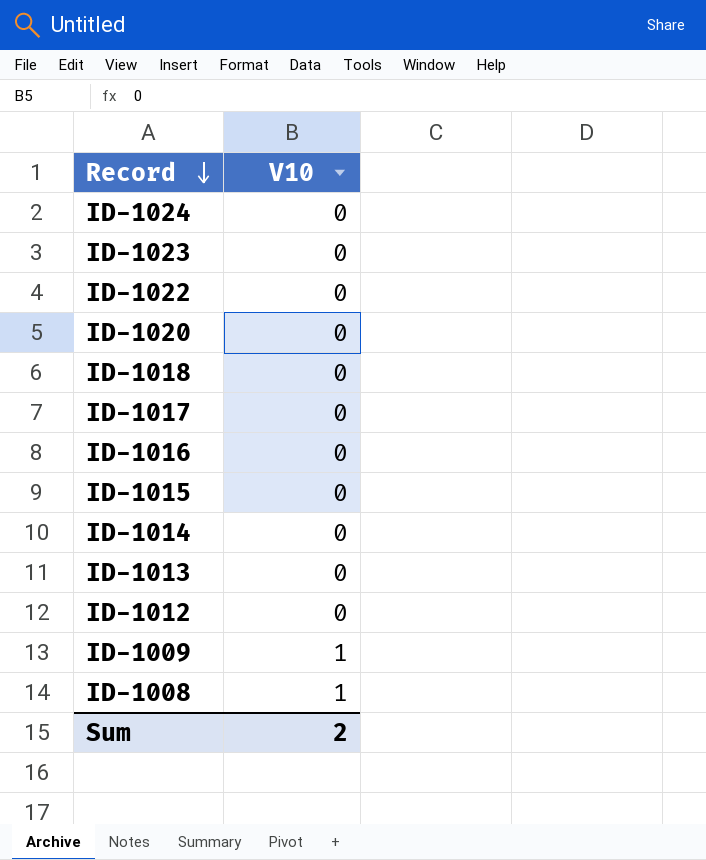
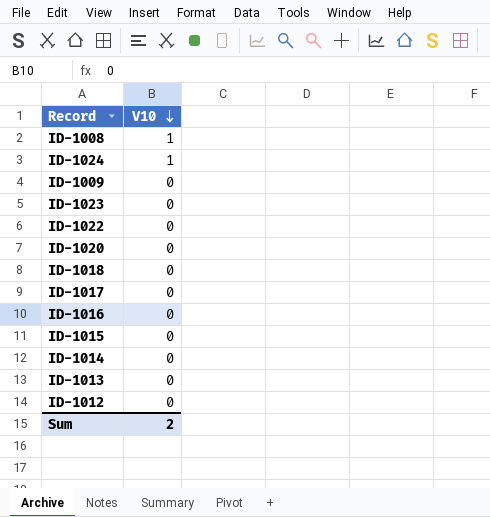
row order: Record descending -> V10 descending
ID-1024 | V10: 0 -> 1
ID-1009 | V10: 1 -> 0

